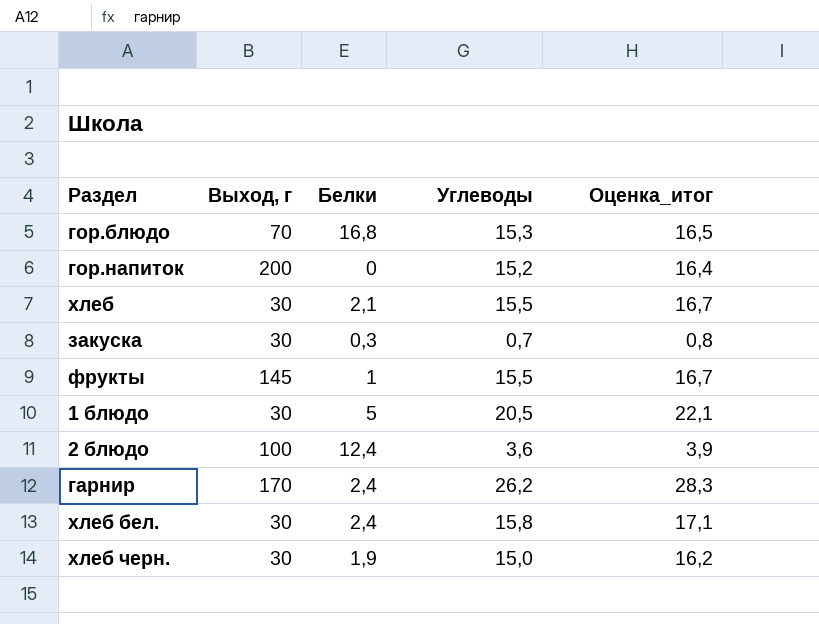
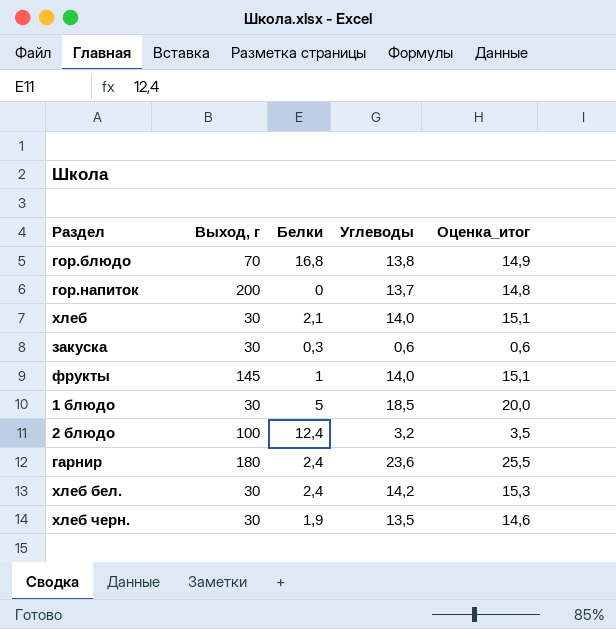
гор.блюдо | Углеводы: 15,3 -> 13,8
гор.блюдо | Оценка_итог: 16,5 -> 14,9
гор.напиток | Углеводы: 15,2 -> 13,7
гор.напиток | Оценка_итог: 16,4 -> 14,8
хлеб | Углеводы: 15,5 -> 14,0
хлеб | Оценка_итог: 16,7 -> 15,1
закуска | Углеводы: 0,7 -> 0,6
закуска | Оценка_итог: 0,8 -> 0,6
фрукты | Углеводы: 15,5 -> 14,0
фрукты | Оценка_итог: 16,7 -> 15,1
1 блюдо | Углеводы: 20,5 -> 18,5
1 блюдо | Оценка_итог: 22,1 -> 20,0
2 блюдо | Углеводы: 3,6 -> 3,2
2 блюдо | Оценка_итог: 3,9 -> 3,5
гарнир | Выход, г: 170 -> 180
гарнир | Углеводы: 26,2 -> 23,6
гарнир | Оценка_итог: 28,3 -> 25,5
хлеб бел. | Углеводы: 15,8 -> 14,2
хлеб бел. | Оценка_итог: 17,1 -> 15,3
хлеб черн. | Углеводы: 15,0 -> 13,5
хлеб черн. | Оценка_итог: 16,2 -> 14,6

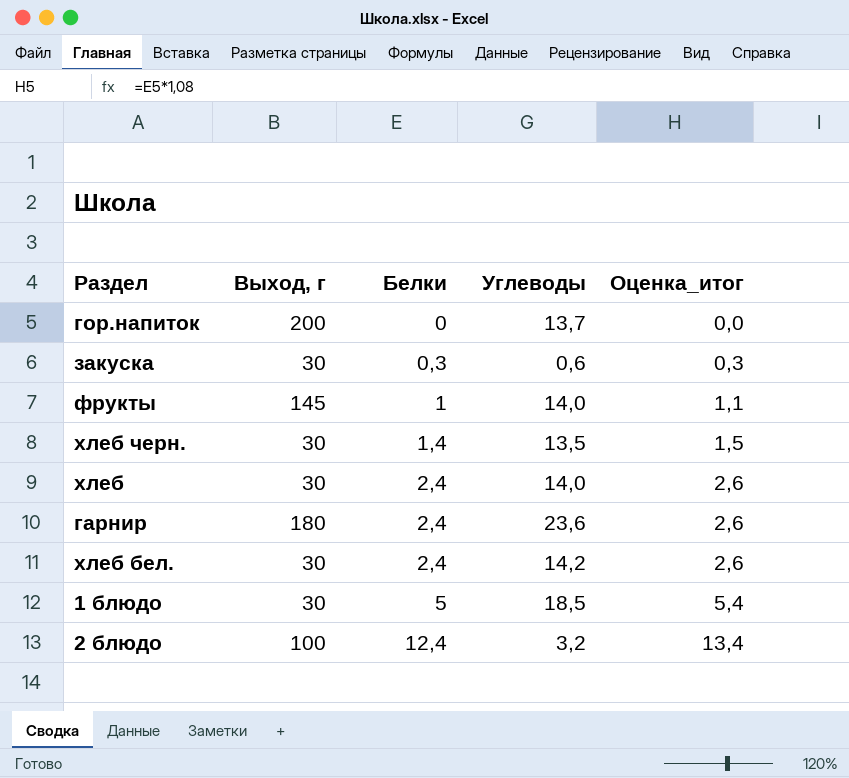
row order: none -> Белки ascending
column Оценка_итог | formula: [Углеводы] * 1,08 -> [Белки] * 1,08
row гор.блюдо: 70 | 16,8 | 13,8 | 14,9 -> none
хлеб черн. | Белки: 1,9 -> 1,4
хлеб | Белки: 2,1 -> 2,4

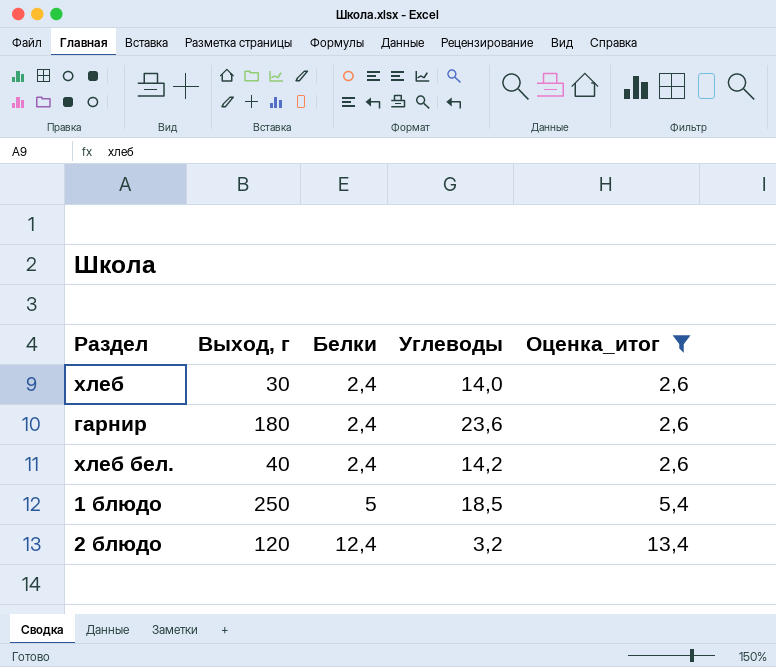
filter: none -> Оценка_итог >= 2,6
хлеб бел. | Выход, г: 30 -> 40
1 блюдо | Выход, г: 30 -> 250
2 блюдо | Выход, г: 100 -> 120

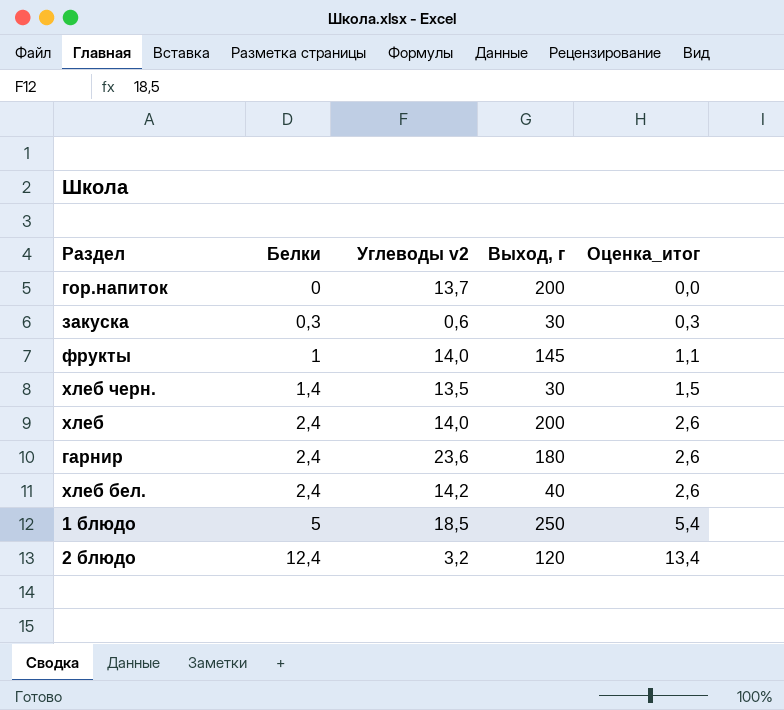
filter: Оценка_итог >= 2,6 -> none
column name: Углеводы -> Углеводы v2
column Выход, г | position: 2 -> 4
хлеб | Выход, г: 30 -> 200

